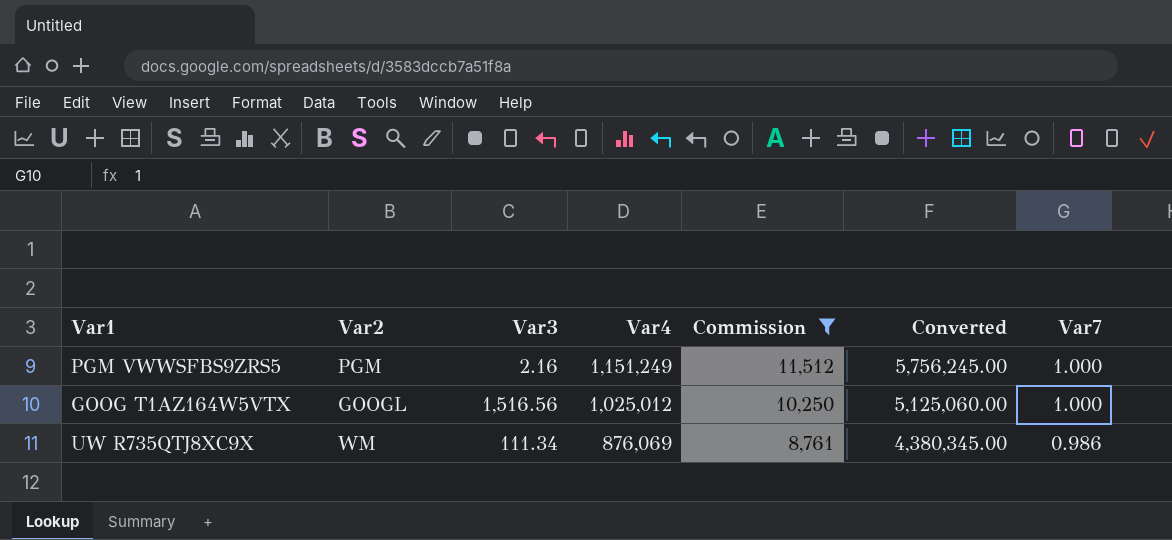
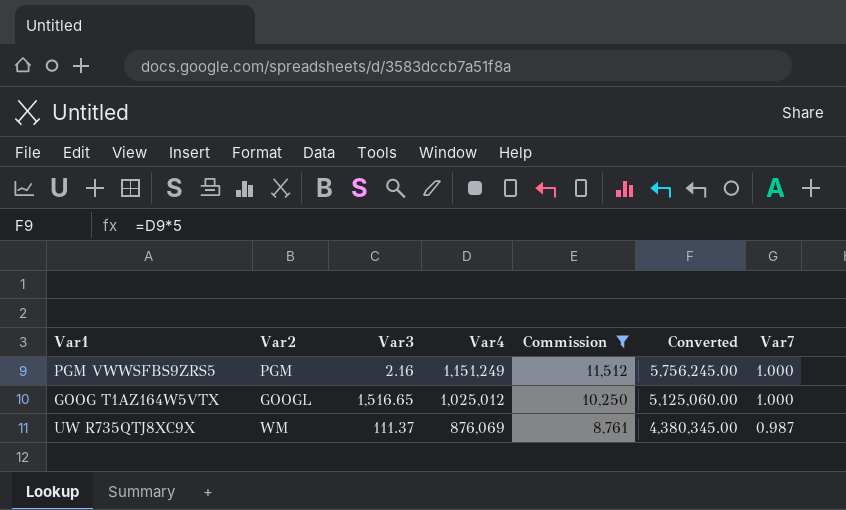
GOOG T1AZ164W5VTX | Var3: 1,516.56 -> 1,516.65
UW R735QTJ8XC9X | Var3: 111.34 -> 111.37
UW R735QTJ8XC9X | Var7: 0.986 -> 0.987

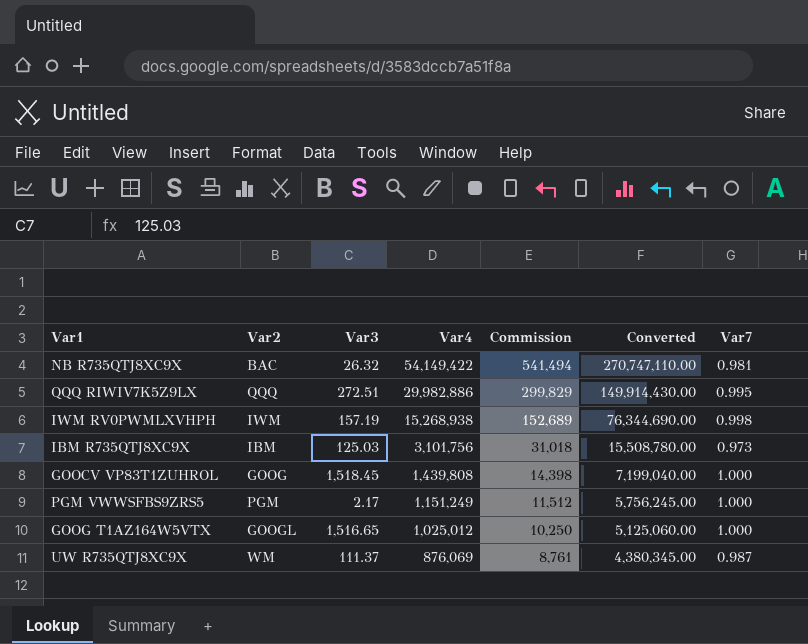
filter: Commission <= 11,512 -> none
PGM VWWSFBS9ZRS5 | Var3: 2.16 -> 2.17

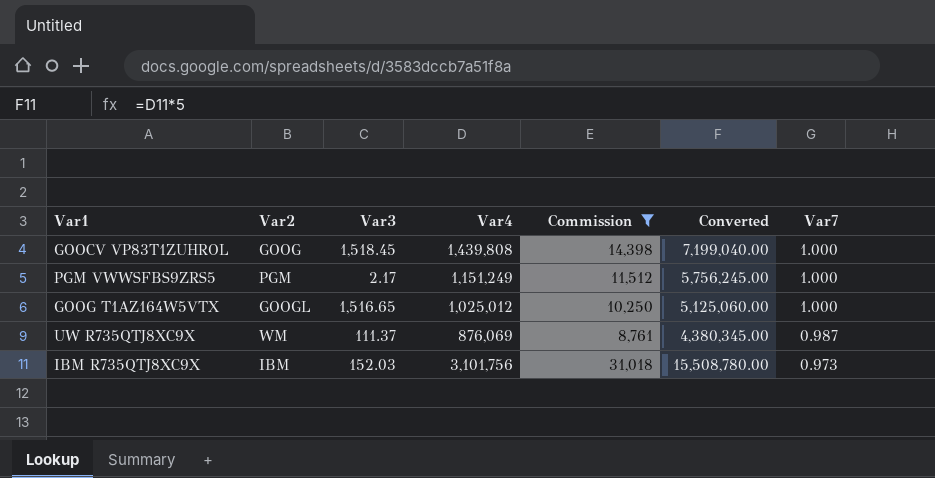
filter: none -> Commission <= 31,018
row order: Var4 descending -> Var7 descending
IBM R735QTJ8XC9X | Var3: 125.03 -> 152.03

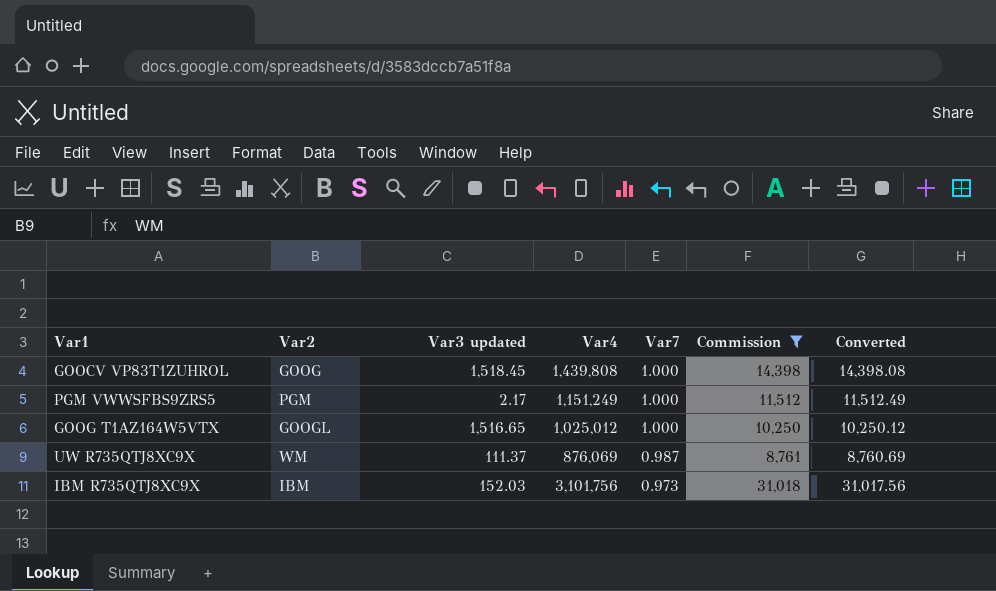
column name: Var3 -> Var3 updated
column Var7 | position: 7 -> 5
column Converted | formula: [Var4] * 5 -> [Var4] * 0.01

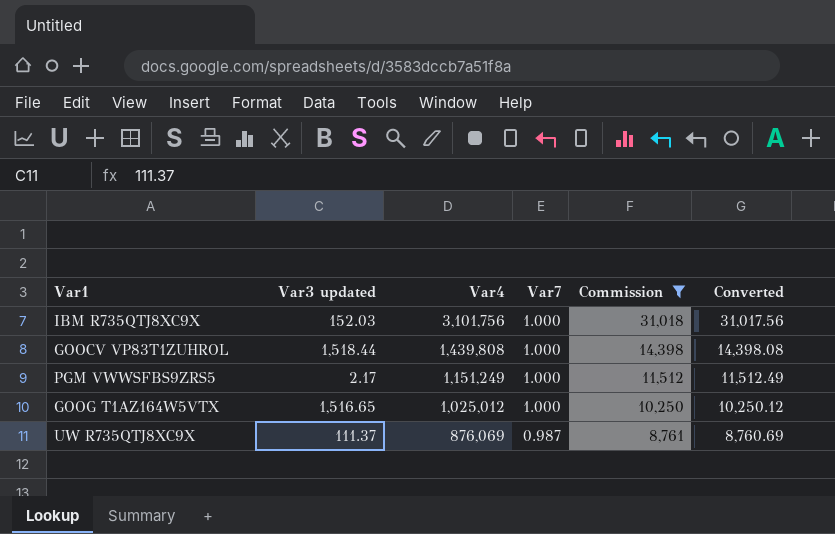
row order: Var7 descending -> Var4 descending
column Var2 | position: 2 -> none
IBM R735QTJ8XC9X | Var7: 0.973 -> 1.000
GOOCV VP83T1ZUHROL | Var3 updated: 1,518.45 -> 1,518.44

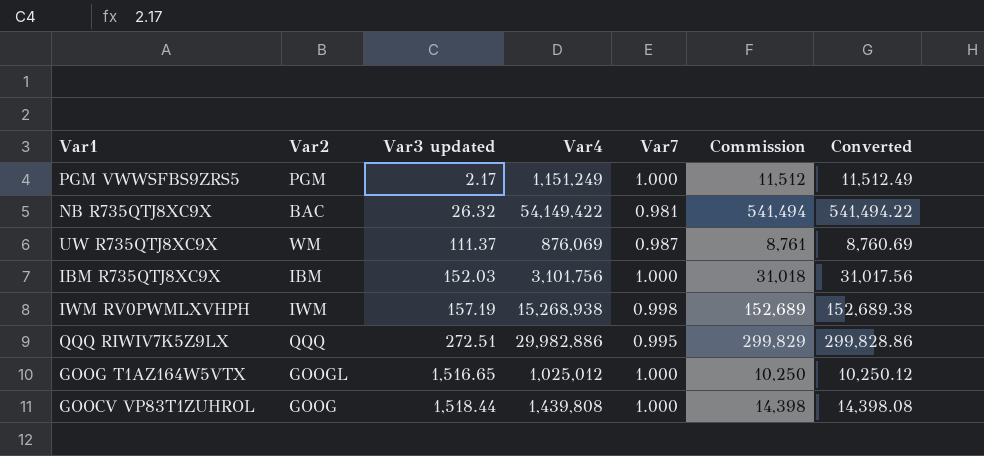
filter: Commission <= 31,018 -> none
row order: Var4 descending -> Var3 updated ascending
column Var2 | position: none -> 2

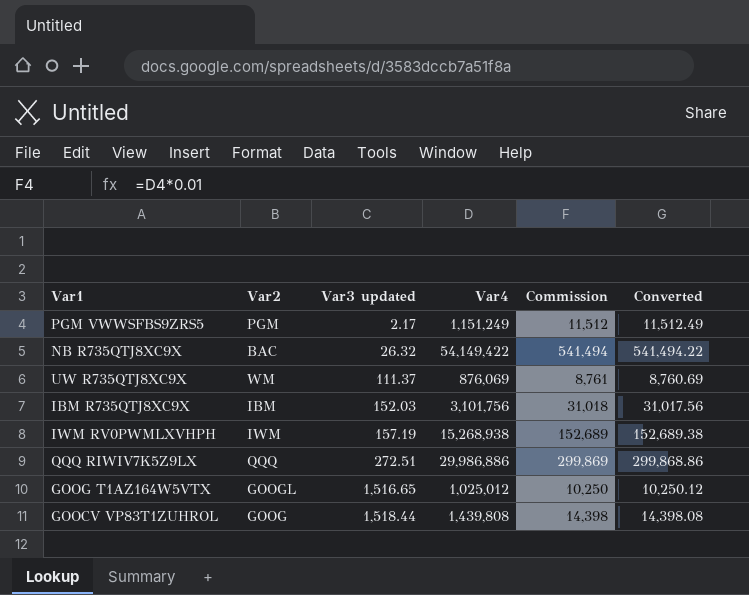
column Var7 | position: 5 -> none
QQQ RIWIV7K5Z9LX | Var4: 29,982,886 -> 29,986,886
QQQ RIWIV7K5Z9LX | Commission: 299,829 -> 299,869
QQQ RIWIV7K5Z9LX | Converted: 299,828.86 -> 299,868.86

